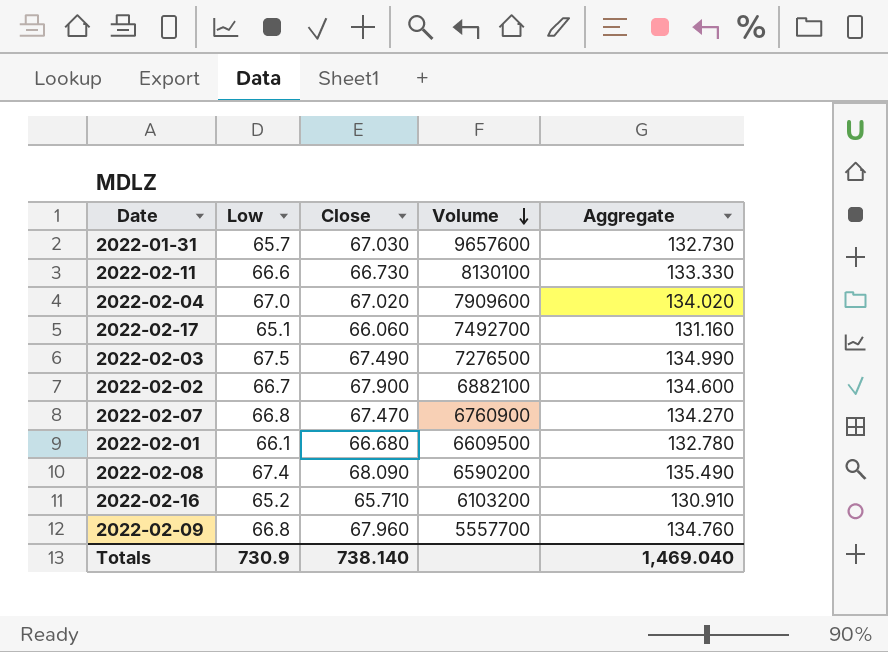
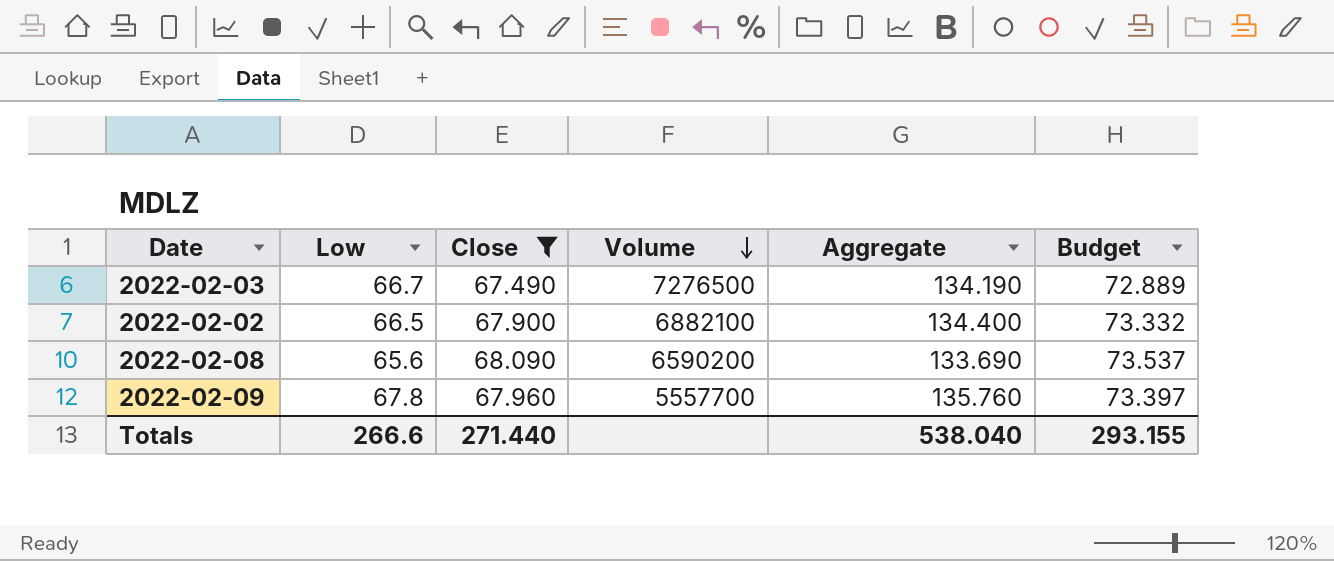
filter: none -> Close >= 67.490
column Budget | formula: none -> [Close] * 1.08
2022-02-03 | Low: 67.5 -> 66.7
2022-02-03 | Aggregate: 134.990 -> 134.190
2022-02-02 | Low: 66.7 -> 66.5
2022-02-02 | Aggregate: 134.600 -> 134.400
2022-02-08 | Low: 67.4 -> 65.6
2022-02-08 | Aggregate: 135.490 -> 133.690
2022-02-09 | Low: 66.8 -> 67.8
2022-02-09 | Aggregate: 134.760 -> 135.760
Totals | Low: 730.9 -> 266.6
Totals | Close: 738.140 -> 271.440
Totals | Aggregate: 1,469.040 -> 538.040

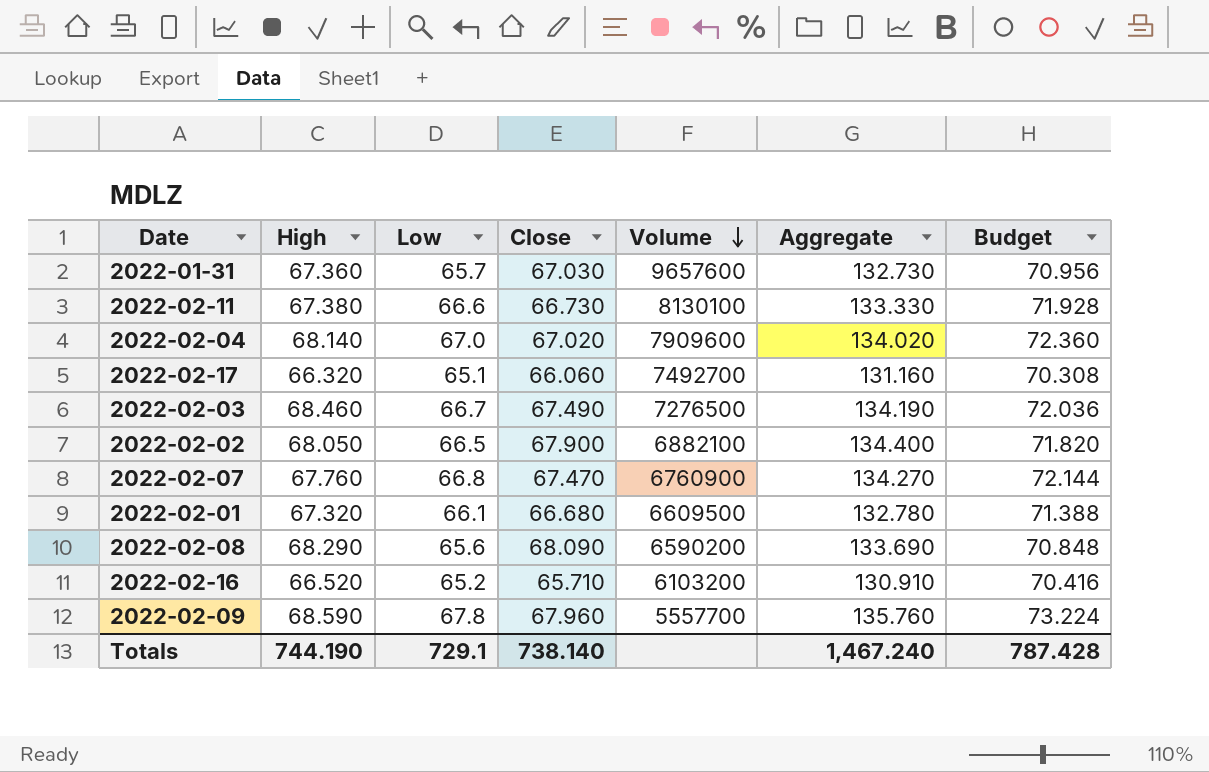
filter: Close >= 67.490 -> none
column High | position: none -> 2
column Budget | formula: [Close] * 1.08 -> [Low] * 1.08
Totals | Low: 266.6 -> 729.1
Totals | Close: 271.440 -> 738.140
Totals | Aggregate: 538.040 -> 1,467.240
Totals | Budget: 293.155 -> 787.428

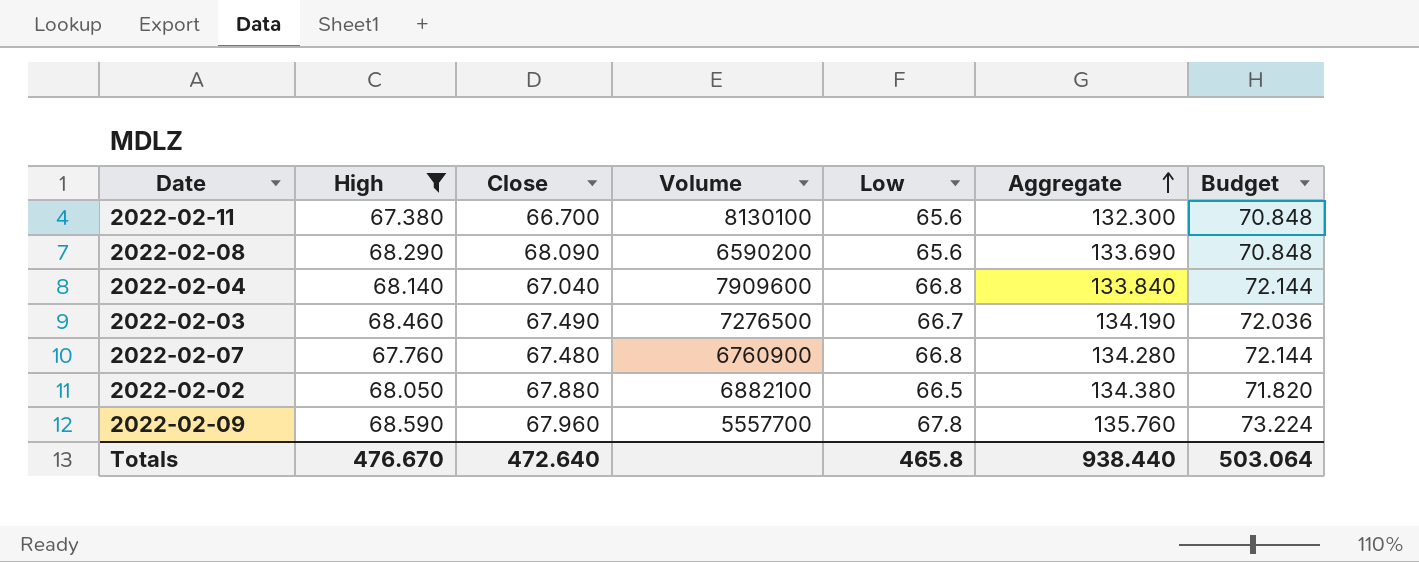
filter: none -> High >= 67.380
row order: Volume descending -> Aggregate ascending
column Low | position: 3 -> 5
2022-02-11 | Close: 66.730 -> 66.700
2022-02-11 | Low: 66.6 -> 65.6
2022-02-11 | Aggregate: 133.330 -> 132.300
2022-02-11 | Budget: 71.928 -> 70.848
2022-02-04 | Close: 67.020 -> 67.040
2022-02-04 | Low: 67.0 -> 66.8
2022-02-04 | Aggregate: 134.020 -> 133.840
2022-02-04 | Budget: 72.360 -> 72.144
2022-02-07 | Close: 67.470 -> 67.480
2022-02-07 | Aggregate: 134.270 -> 134.280
2022-02-02 | Close: 67.900 -> 67.880
2022-02-02 | Aggregate: 134.400 -> 134.380
Totals | High: 744.190 -> 476.670
Totals | Close: 738.140 -> 472.640
Totals | Low: 729.1 -> 465.8
Totals | Aggregate: 1,467.240 -> 938.440
Totals | Budget: 787.428 -> 503.064

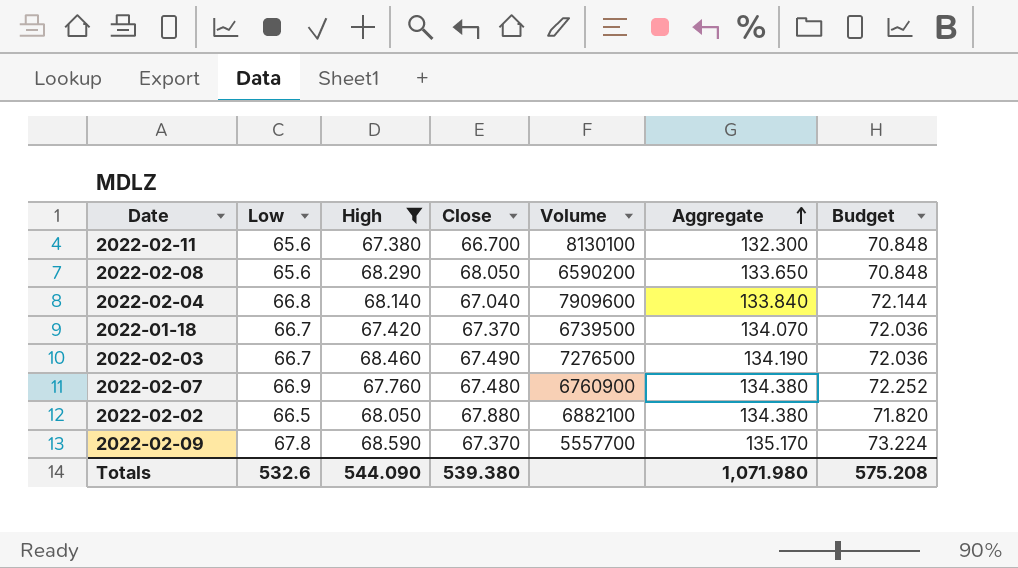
column Low | position: 5 -> 2
2022-02-08 | Close: 68.090 -> 68.050
2022-02-08 | Aggregate: 133.690 -> 133.650
row 2022-01-18: none -> 66.7 | 67.420 | 67.370 | 6739500 | 134.070 | 72.036
2022-02-07 | Low: 66.8 -> 66.9
2022-02-07 | Aggregate: 134.280 -> 134.380
2022-02-07 | Budget: 72.144 -> 72.252
2022-02-09 | Close: 67.960 -> 67.370
2022-02-09 | Aggregate: 135.760 -> 135.170
Totals | Low: 465.8 -> 532.6
Totals | High: 476.670 -> 544.090
Totals | Close: 472.640 -> 539.380
Totals | Aggregate: 938.440 -> 1,071.980
Totals | Budget: 503.064 -> 575.208

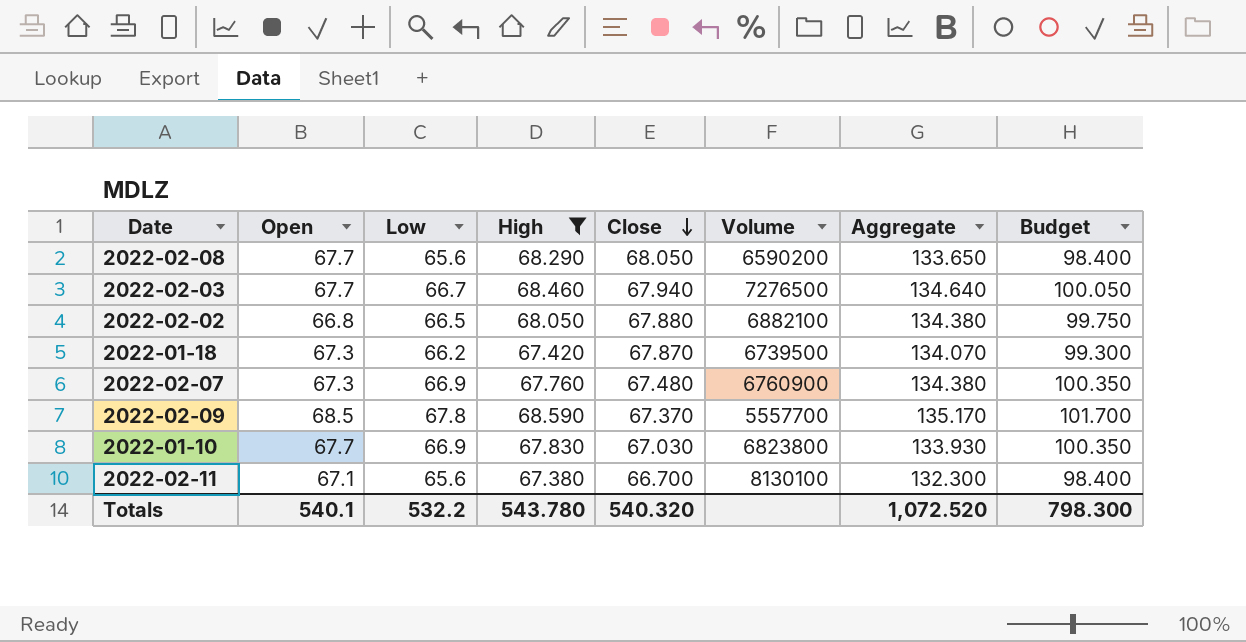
row order: Aggregate ascending -> Close descending
column Open | position: none -> 2
column Budget | formula: [Low] * 1.08 -> [Low] * 1.5
row 2022-02-04: 66.8 | 68.140 | 67.040 | 7909600 | 133.840 | 72.144 -> none
2022-02-03 | Close: 67.490 -> 67.940
2022-02-03 | Aggregate: 134.190 -> 134.640
2022-01-18 | Low: 66.7 -> 66.2
2022-01-18 | Close: 67.370 -> 67.870
row 2022-01-10: none -> 67.7 | 66.9 | 67.830 | 67.030 | 6823800 | 133.930 | 100.350
Totals | Low: 532.6 -> 532.2
Totals | High: 544.090 -> 543.780
Totals | Close: 539.380 -> 540.320
Totals | Aggregate: 1,071.980 -> 1,072.520
Totals | Budget: 575.208 -> 798.300

